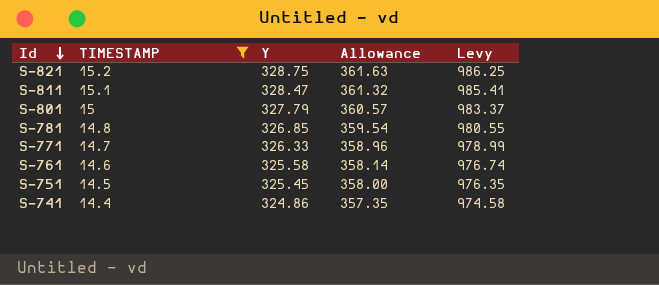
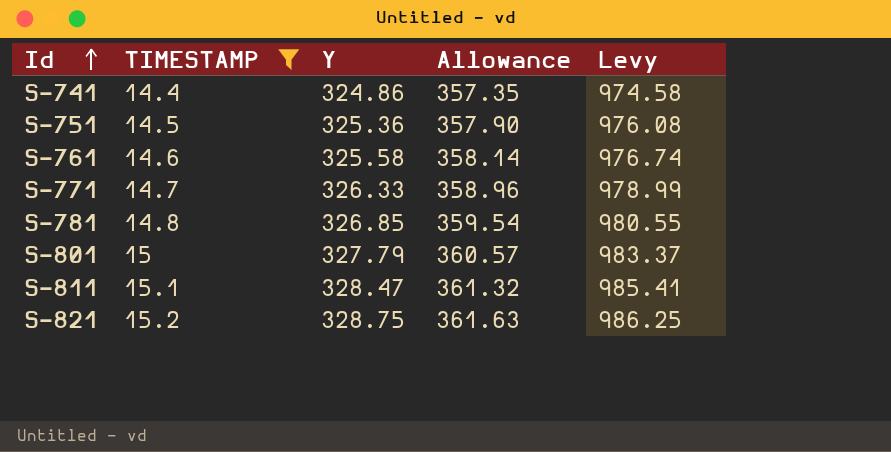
row order: Id descending -> Id ascending
S-751 | Y: 325.45 -> 325.36
S-751 | Allowance: 358.00 -> 357.90
S-751 | Levy: 976.35 -> 976.08

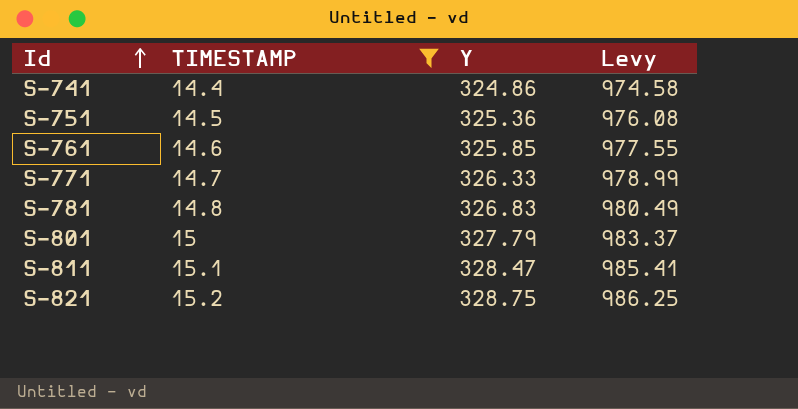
column Allowance | formula: [Y] * 1.1 -> none
S-761 | Y: 325.58 -> 325.85
S-761 | Levy: 976.74 -> 977.55
S-781 | Y: 326.85 -> 326.83
S-781 | Levy: 980.55 -> 980.49

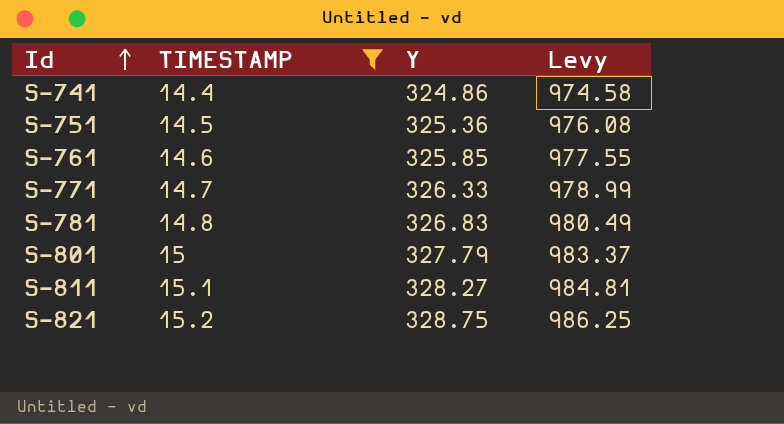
S-811 | Y: 328.47 -> 328.27
S-811 | Levy: 985.41 -> 984.81

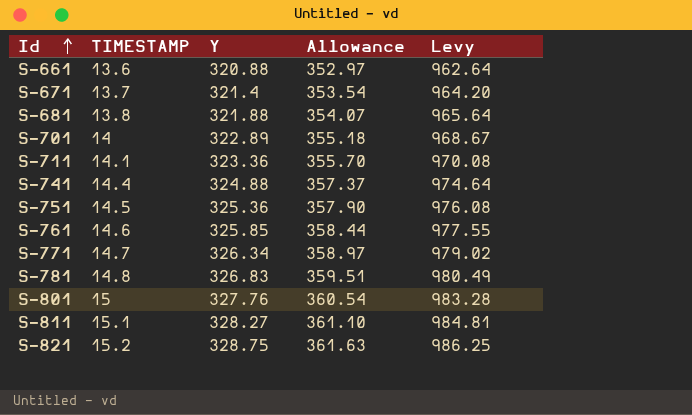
filter: TIMESTAMP >= 14.4 -> none
column Allowance | formula: none -> [Y] * 1.1
S-741 | Y: 324.86 -> 324.88
S-741 | Levy: 974.58 -> 974.64
S-771 | Y: 326.33 -> 326.34
S-771 | Levy: 978.99 -> 979.02
S-801 | Y: 327.79 -> 327.76
S-801 | Levy: 983.37 -> 983.28

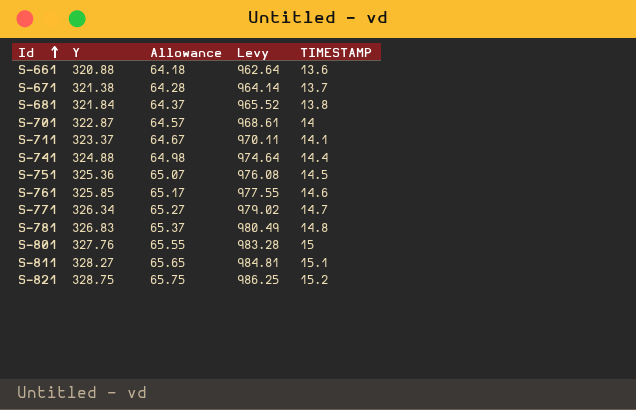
column Allowance | formula: [Y] * 1.1 -> [Y] * 0.2
column TIMESTAMP | position: 2 -> 5
S-671 | Y: 321.4 -> 321.38
S-671 | Levy: 964.20 -> 964.14
S-681 | Y: 321.88 -> 321.84
S-681 | Levy: 965.64 -> 965.52
S-701 | Y: 322.89 -> 322.87
S-701 | Levy: 968.67 -> 968.61
S-711 | Y: 323.36 -> 323.37
S-711 | Levy: 970.08 -> 970.11

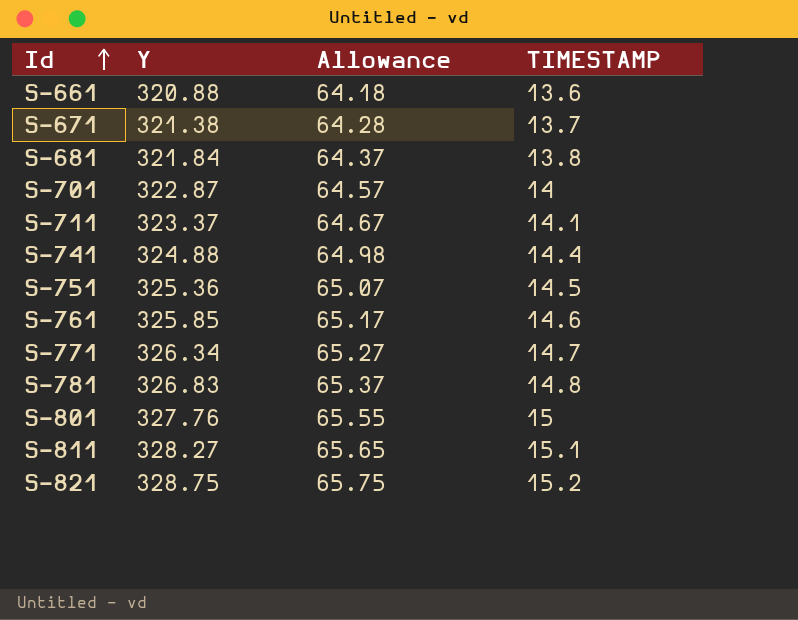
column Levy | formula: [Y] * 3 -> none

